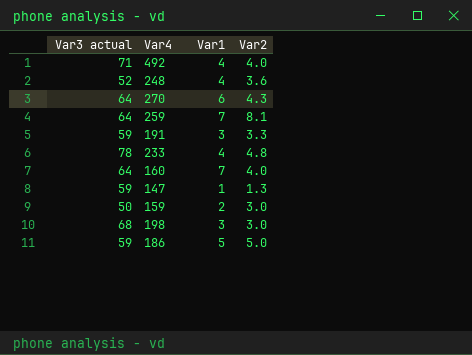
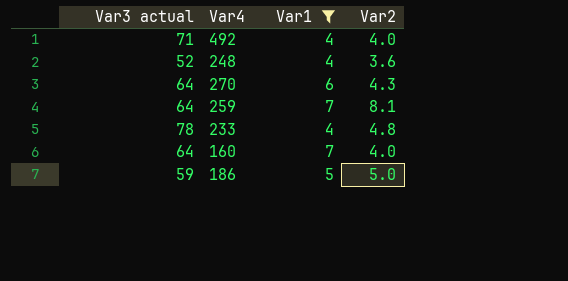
filter: none -> Var1 >= 4

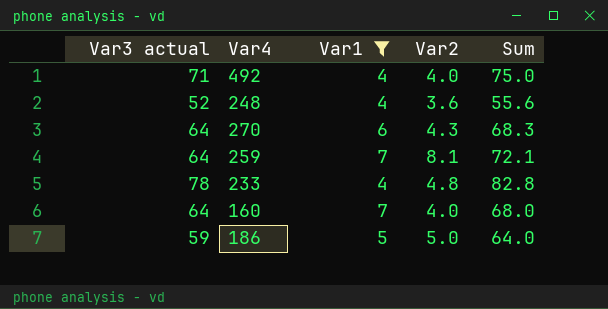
column Sum | formula: none -> [Var3 actual] + [Var2]

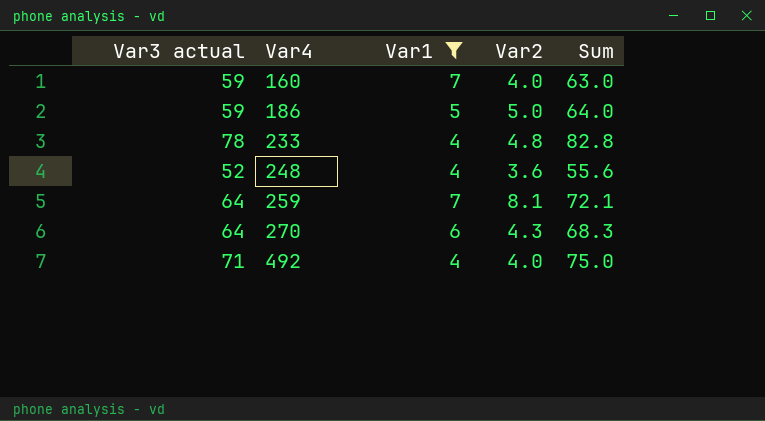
row order: none -> Var4 ascending
160 | Var3 actual: 64 -> 59
160 | Sum: 68.0 -> 63.0

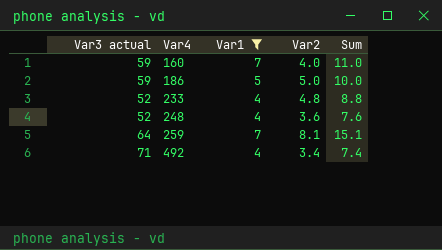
column Sum | formula: [Var3 actual] + [Var2] -> [Var1] + [Var2]
row 270: 64 | 6 | 4.3 | 68.3 -> none
233 | Var3 actual: 78 -> 52
492 | Var2: 4.0 -> 3.4

